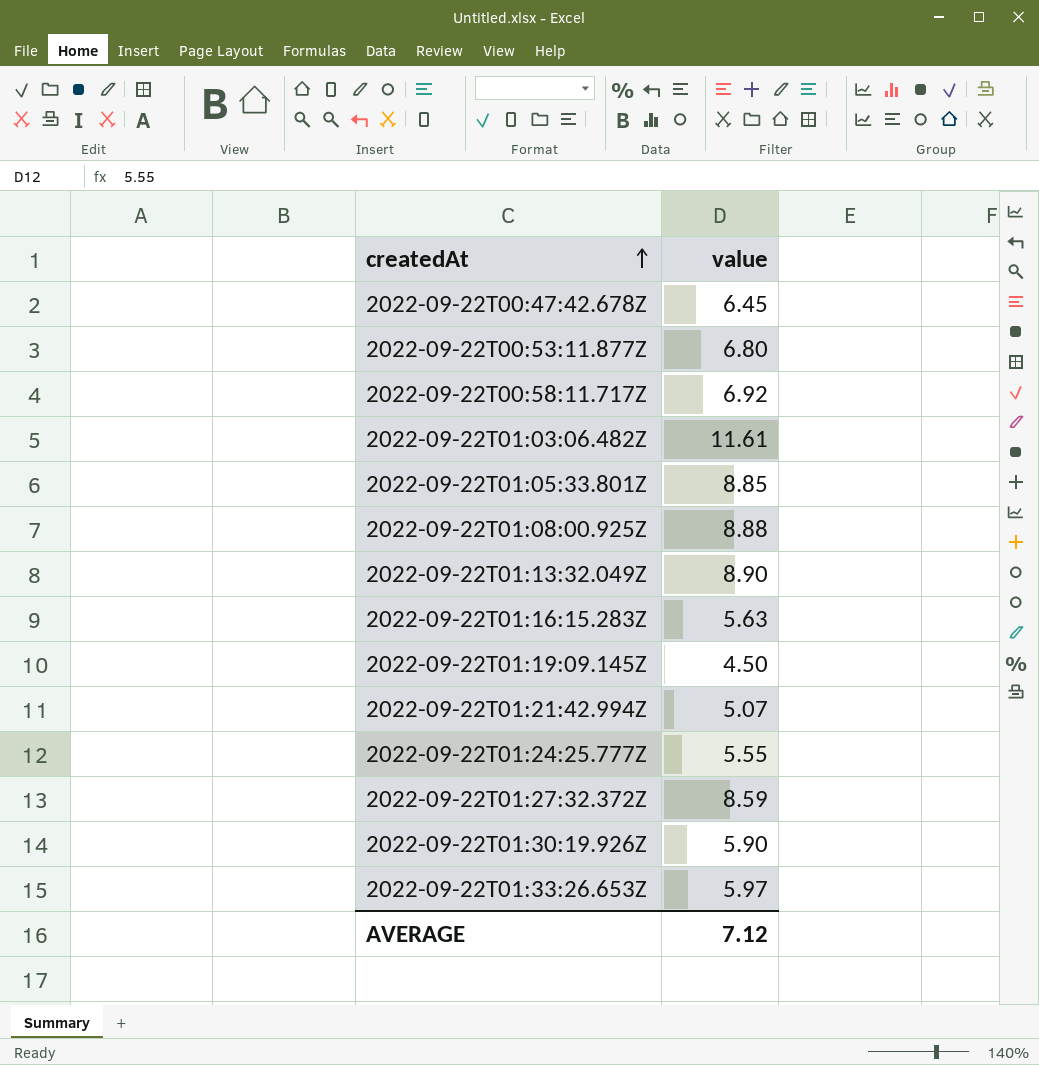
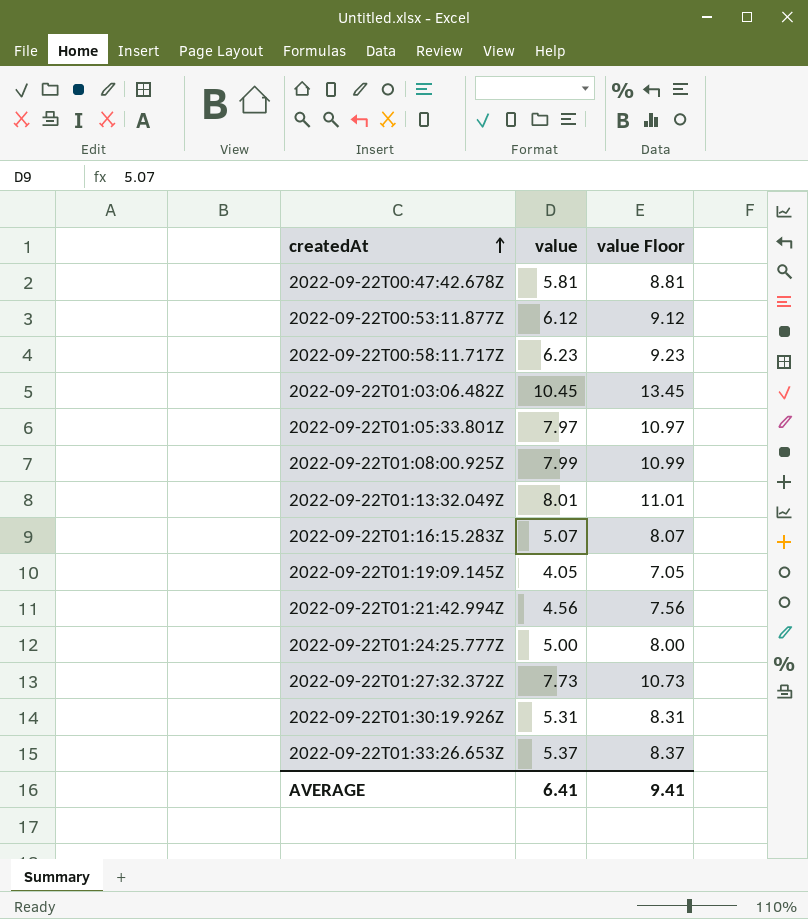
column value Floor | formula: none -> [value] + 3
2022-09-22T00:47:42.678Z | value: 6.45 -> 5.81
2022-09-22T00:53:11.877Z | value: 6.80 -> 6.12
2022-09-22T00:58:11.717Z | value: 6.92 -> 6.23
2022-09-22T01:03:06.482Z | value: 11.61 -> 10.45
2022-09-22T01:05:33.801Z | value: 8.85 -> 7.97
2022-09-22T01:08:00.925Z | value: 8.88 -> 7.99
2022-09-22T01:13:32.049Z | value: 8.90 -> 8.01
2022-09-22T01:16:15.283Z | value: 5.63 -> 5.07
2022-09-22T01:19:09.145Z | value: 4.50 -> 4.05
2022-09-22T01:21:42.994Z | value: 5.07 -> 4.56
2022-09-22T01:24:25.777Z | value: 5.55 -> 5.00
2022-09-22T01:27:32.372Z | value: 8.59 -> 7.73
2022-09-22T01:30:19.926Z | value: 5.90 -> 5.31
2022-09-22T01:33:26.653Z | value: 5.97 -> 5.37
AVERAGE | value: 7.12 -> 6.41

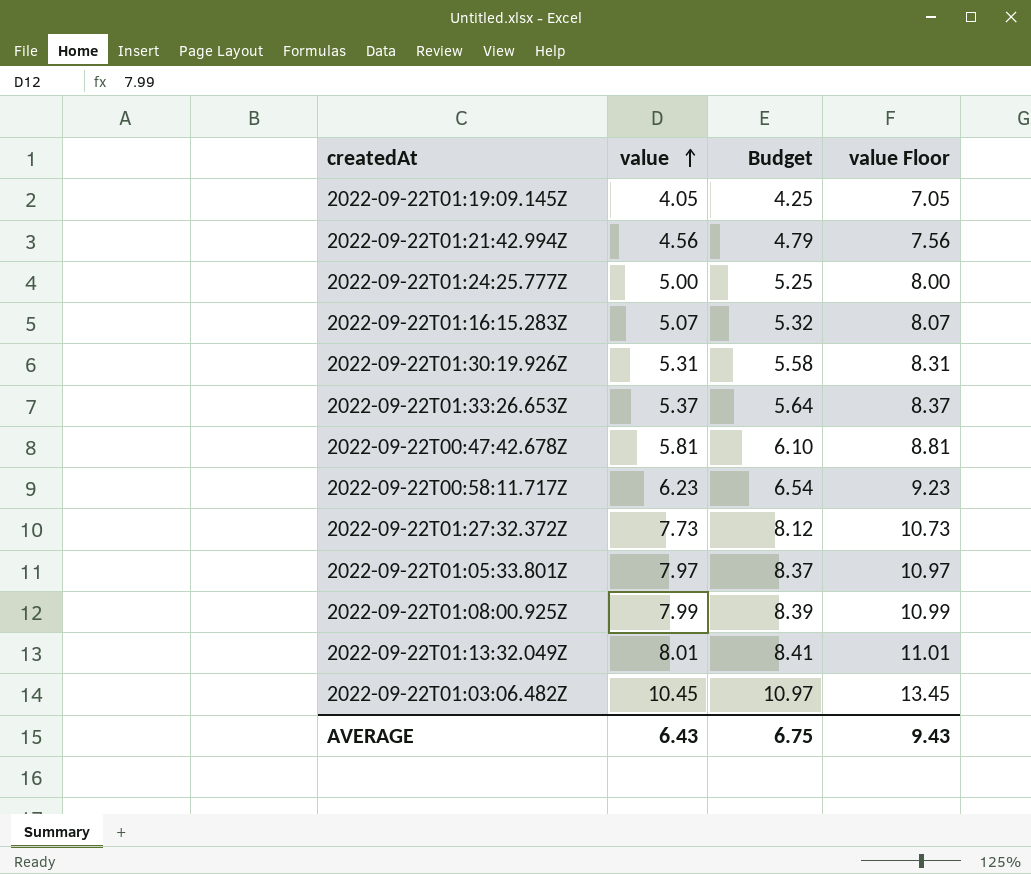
row order: createdAt ascending -> value ascending
column Budget | formula: none -> [value] * 1.05
row 2022-09-22T00:53:11.877Z: 6.12 | 9.12 -> none
AVERAGE | value: 6.41 -> 6.43
AVERAGE | value Floor: 9.41 -> 9.43

